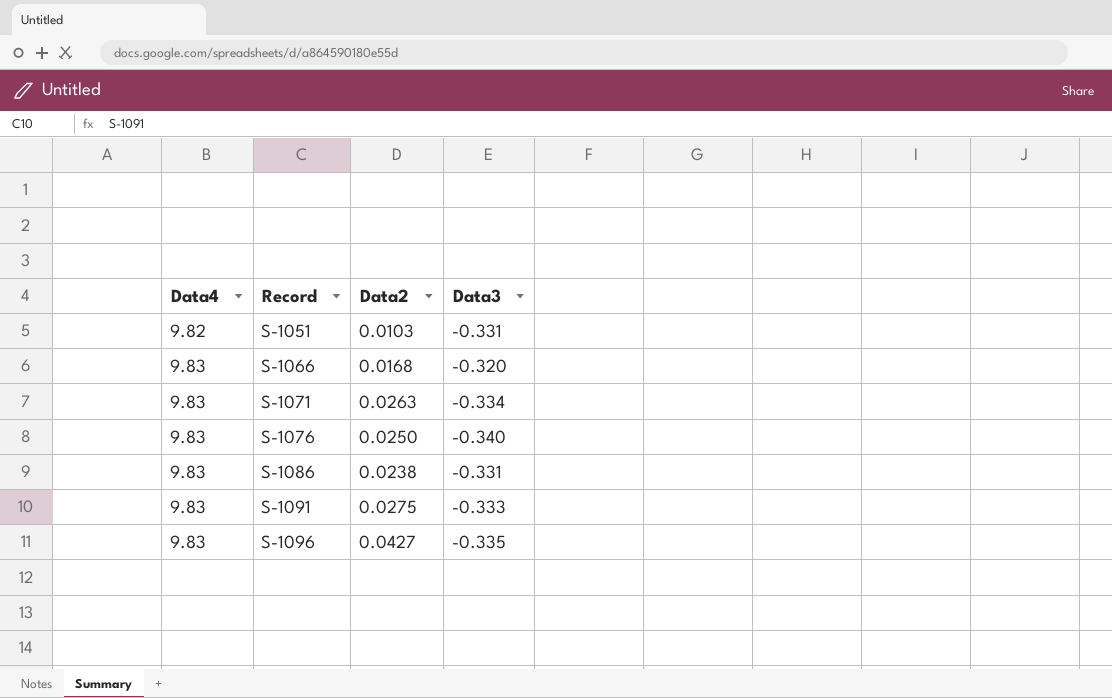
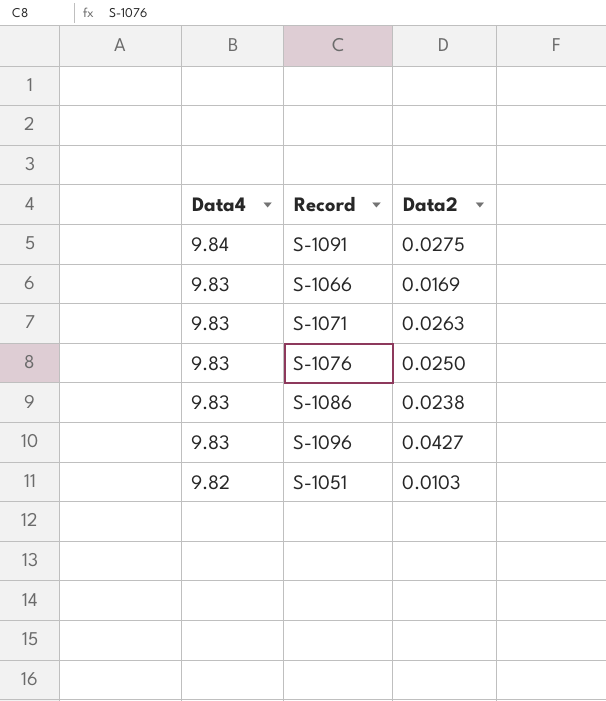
row order: Data4 ascending -> Data4 descending
column Data3 | position: 4 -> none
S-1091 | Data4: 9.83 -> 9.84
S-1066 | Data2: 0.0168 -> 0.0169

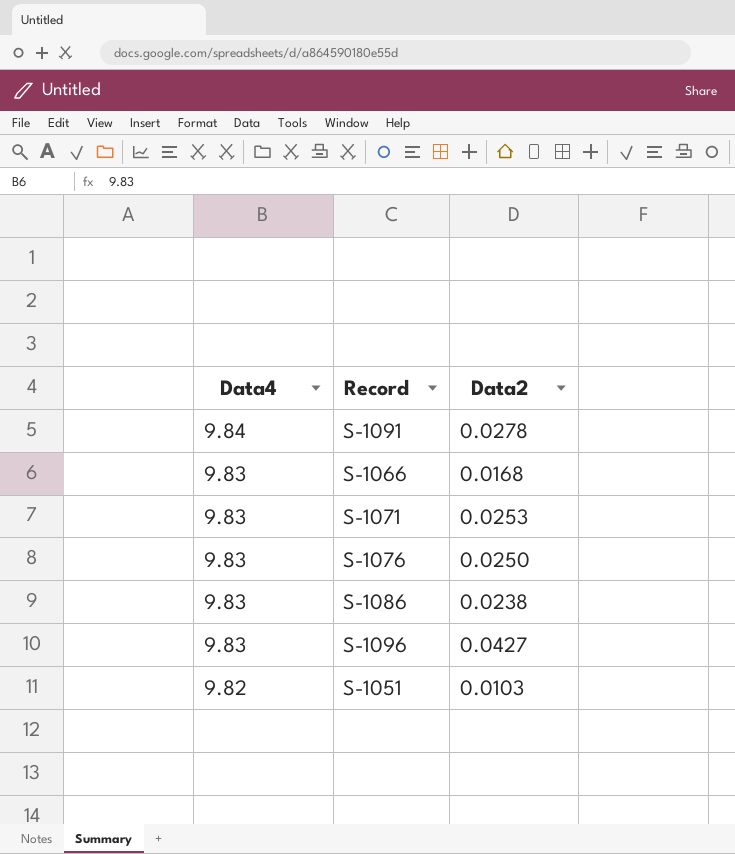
S-1091 | Data2: 0.0275 -> 0.0278
S-1066 | Data2: 0.0169 -> 0.0168
S-1071 | Data2: 0.0263 -> 0.0253

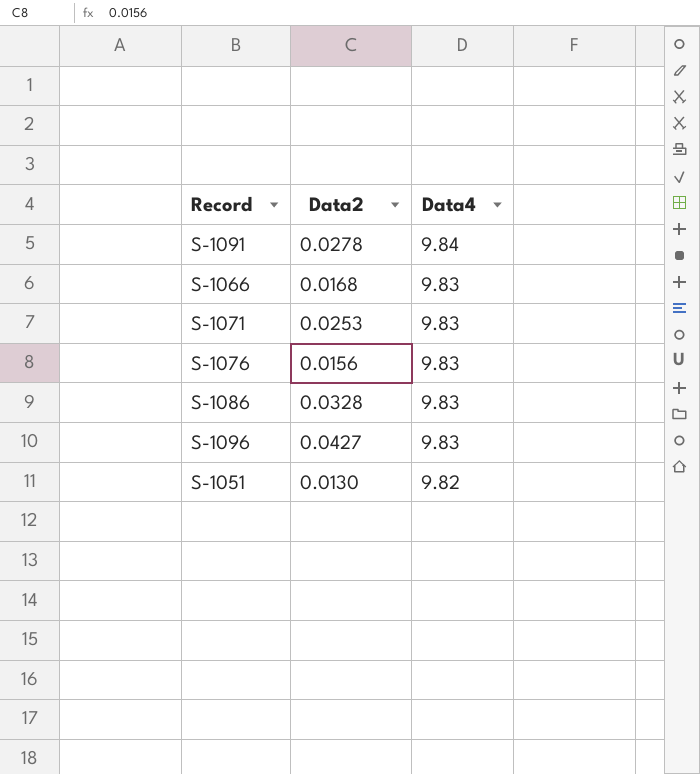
column Data4 | position: 1 -> 3
S-1076 | Data2: 0.0250 -> 0.0156
S-1086 | Data2: 0.0238 -> 0.0328
S-1051 | Data2: 0.0103 -> 0.0130

